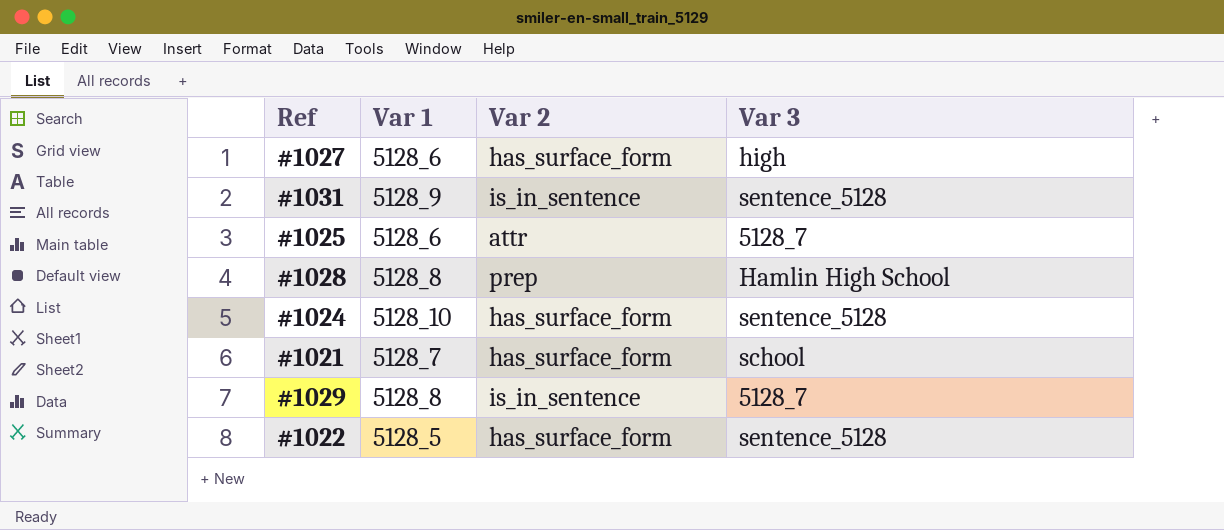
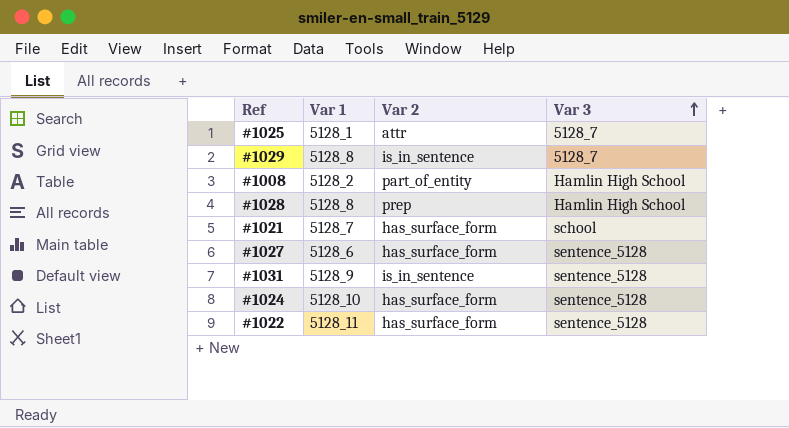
row order: none -> Var 3 ascending
#1025 | Var 1: 5128_6 -> 5128_1
row #1008: none -> 5128_2 | part_of_entity | Hamlin High School
#1027 | Var 3: high -> sentence_5128
#1022 | Var 1: 5128_5 -> 5128_11

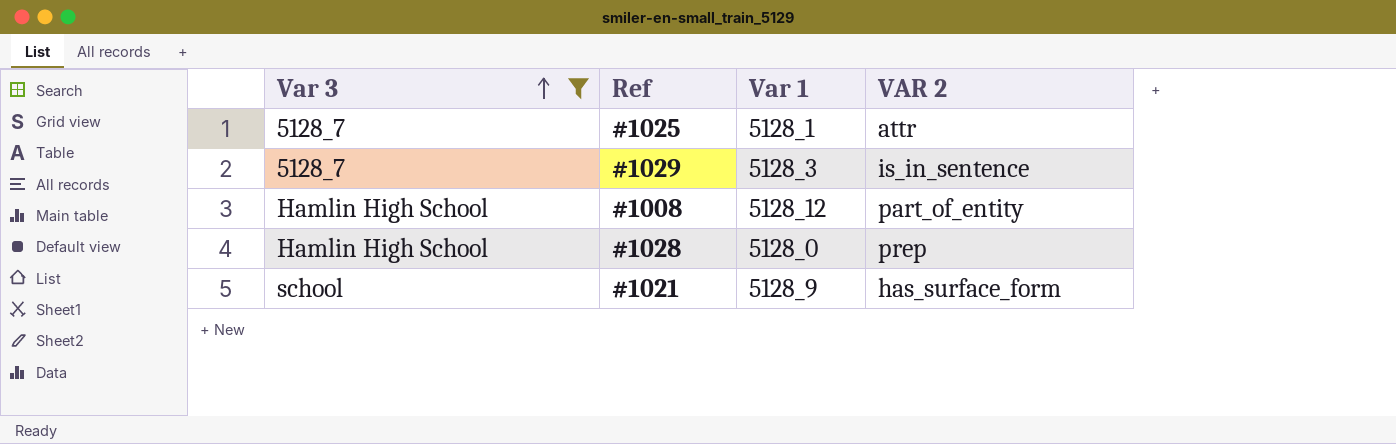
filter: none -> Var 3 != sentence_5128
column Var 3 | position: 4 -> 1
column name: Var 2 -> VAR 2
#1029 | Var 1: 5128_8 -> 5128_3
#1008 | Var 1: 5128_2 -> 5128_12
#1028 | Var 1: 5128_8 -> 5128_0
#1021 | Var 1: 5128_7 -> 5128_9

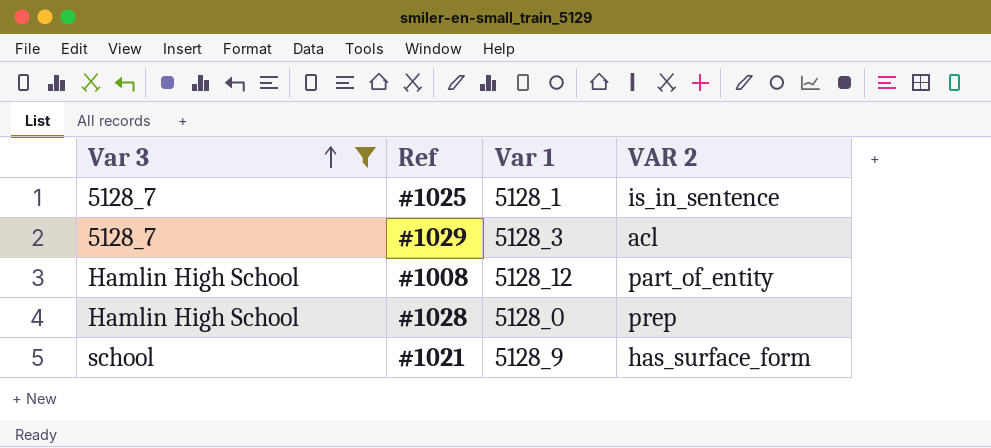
#1025 | VAR 2: attr -> is_in_sentence
#1029 | VAR 2: is_in_sentence -> acl

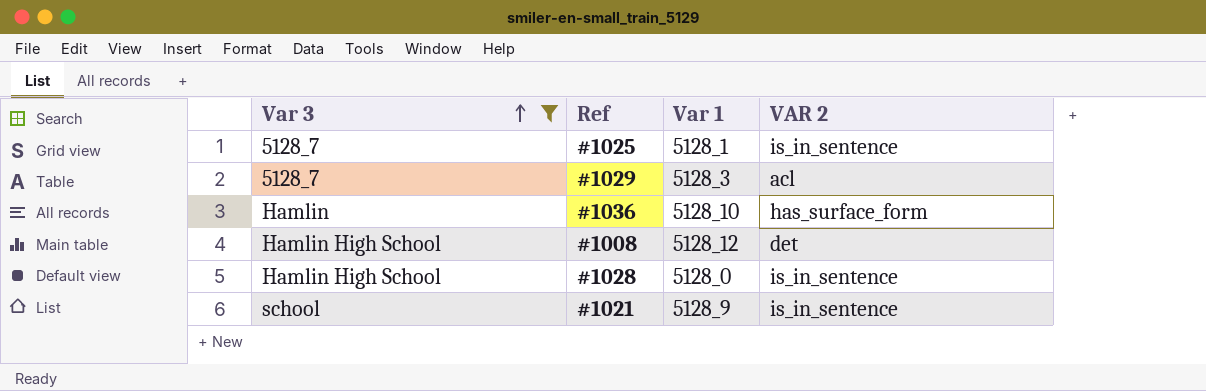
row #1036: none -> Hamlin | 5128_10 | has_surface_form
#1008 | VAR 2: part_of_entity -> det
#1028 | VAR 2: prep -> is_in_sentence
#1021 | VAR 2: has_surface_form -> is_in_sentence

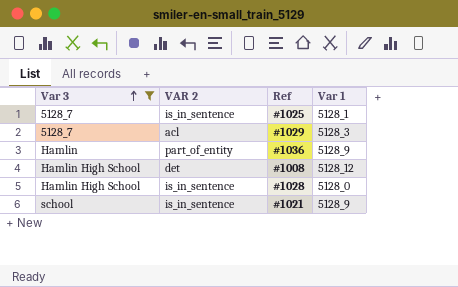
column VAR 2 | position: 4 -> 2
#1036 | VAR 2: has_surface_form -> part_of_entity
#1036 | Var 1: 5128_10 -> 5128_9

